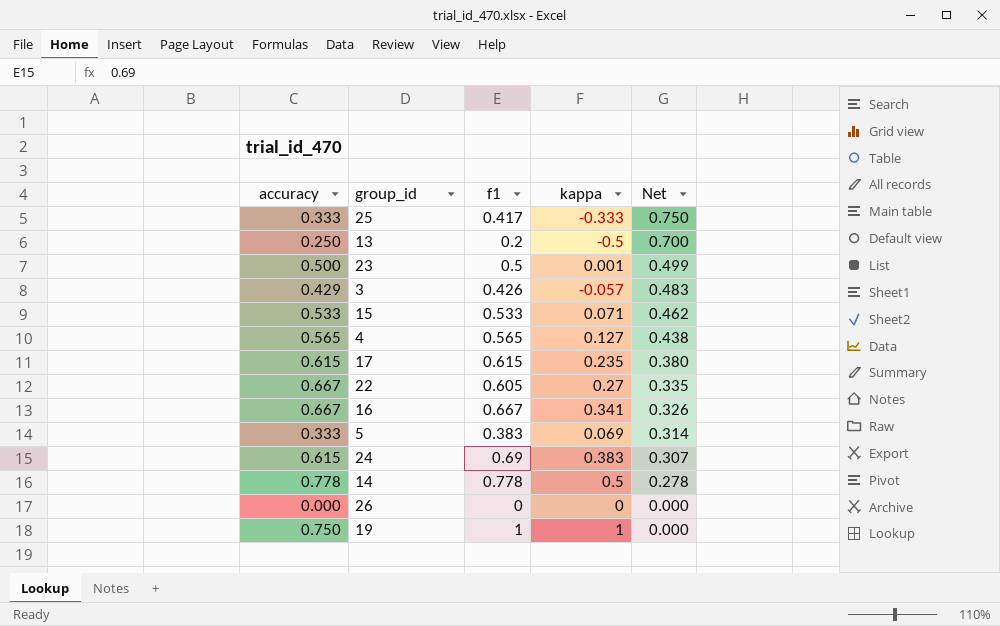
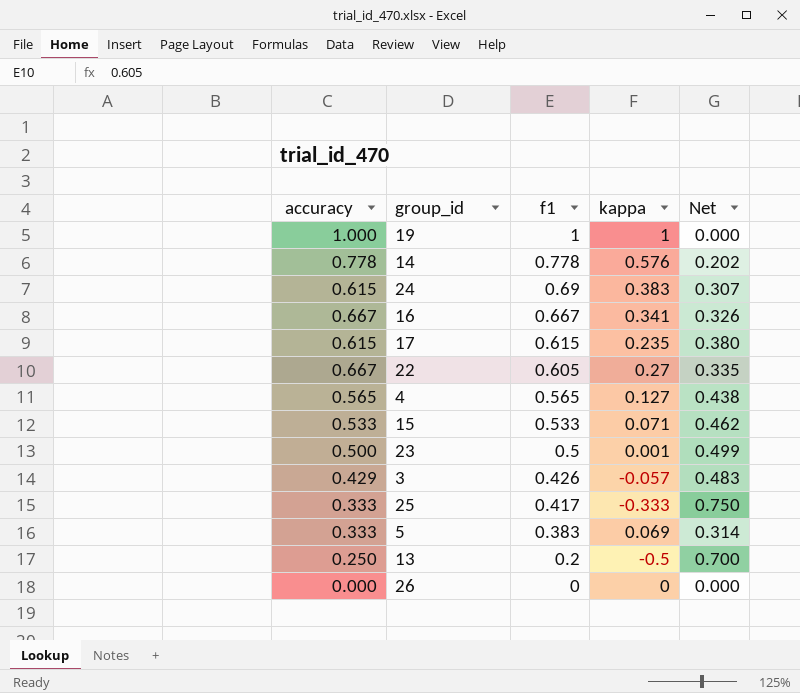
row order: Net descending -> f1 descending
19 | accuracy: 0.750 -> 1.000
14 | kappa: 0.5 -> 0.576
14 | Net: 0.278 -> 0.202

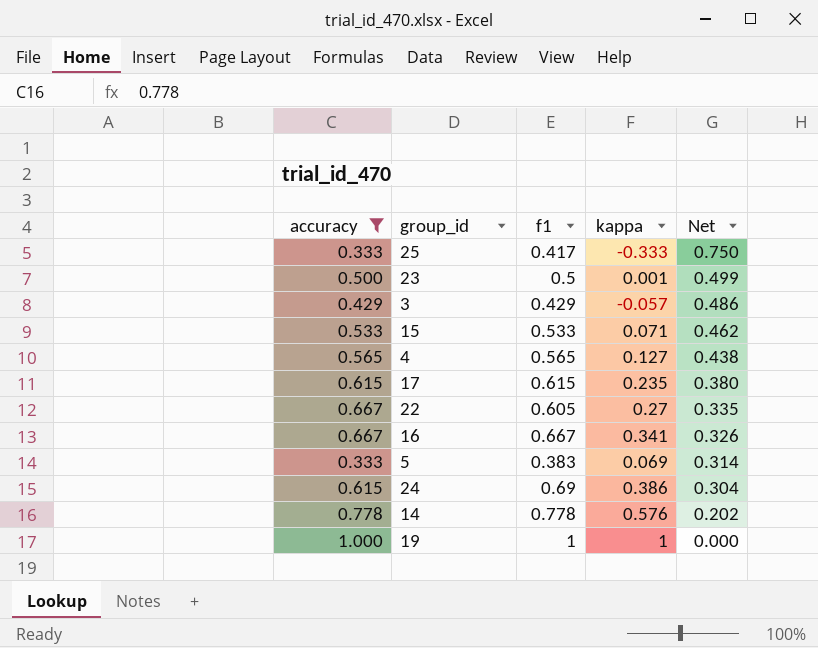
filter: none -> accuracy >= 0.333
row order: f1 descending -> Net descending
3 | f1: 0.426 -> 0.429
3 | Net: 0.483 -> 0.486
24 | kappa: 0.383 -> 0.386
24 | Net: 0.307 -> 0.304

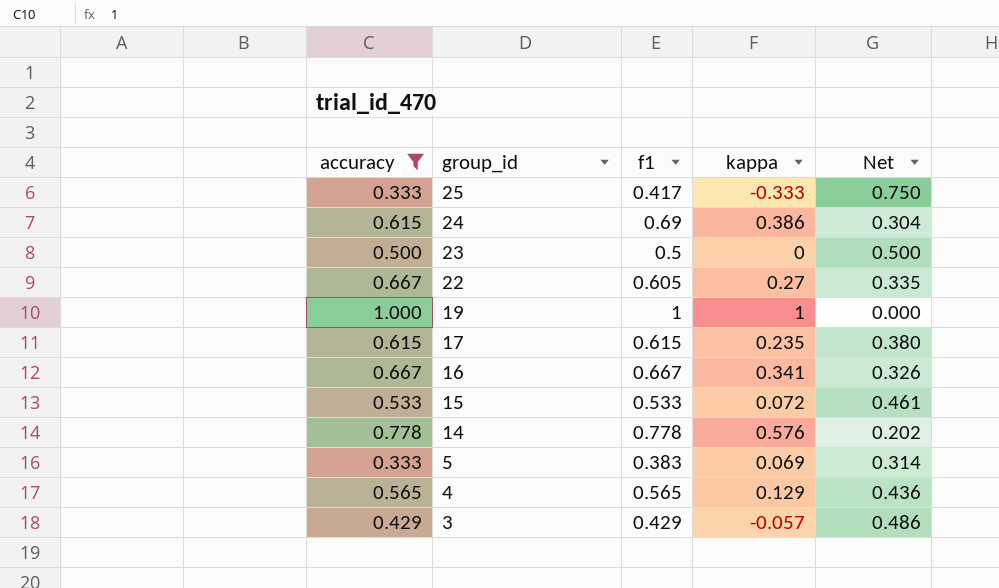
row order: Net descending -> group_id descending
23 | kappa: 0.001 -> 0
23 | Net: 0.499 -> 0.500
15 | kappa: 0.071 -> 0.072
15 | Net: 0.462 -> 0.461
4 | kappa: 0.127 -> 0.129
4 | Net: 0.438 -> 0.436

